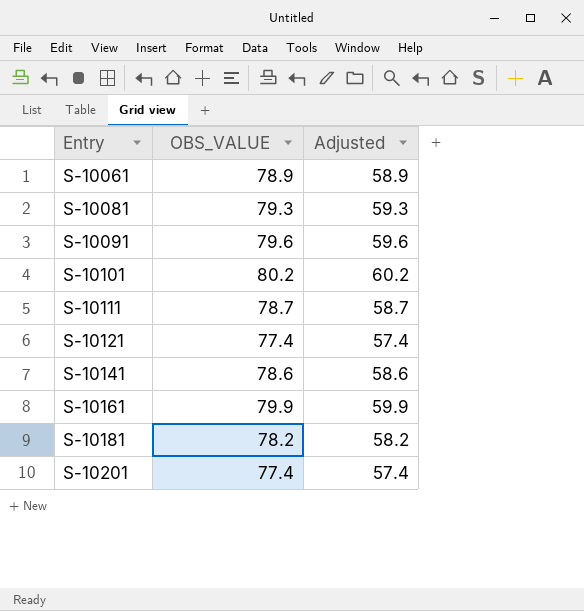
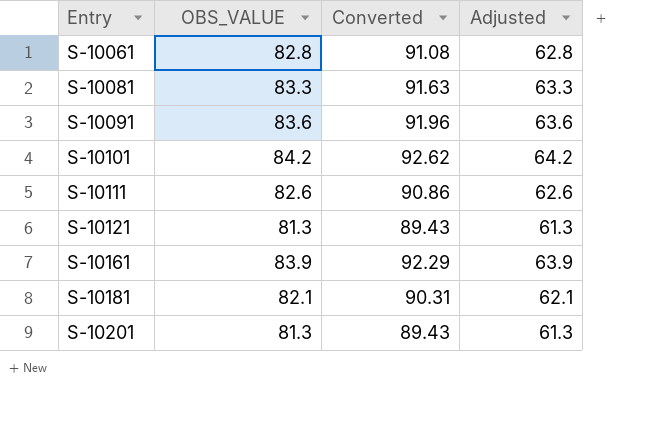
column Converted | formula: none -> [OBS_VALUE] * 1.1
row S-10141: 78.6 | 58.6 -> none
S-10061 | OBS_VALUE: 78.9 -> 82.8
S-10061 | Adjusted: 58.9 -> 62.8
S-10081 | OBS_VALUE: 79.3 -> 83.3
S-10081 | Adjusted: 59.3 -> 63.3
S-10091 | OBS_VALUE: 79.6 -> 83.6
S-10091 | Adjusted: 59.6 -> 63.6
S-10101 | OBS_VALUE: 80.2 -> 84.2
S-10101 | Adjusted: 60.2 -> 64.2
S-10111 | OBS_VALUE: 78.7 -> 82.6
S-10111 | Adjusted: 58.7 -> 62.6
S-10121 | OBS_VALUE: 77.4 -> 81.3
S-10121 | Adjusted: 57.4 -> 61.3
S-10161 | OBS_VALUE: 79.9 -> 83.9
S-10161 | Adjusted: 59.9 -> 63.9
S-10181 | OBS_VALUE: 78.2 -> 82.1
S-10181 | Adjusted: 58.2 -> 62.1
S-10201 | OBS_VALUE: 77.4 -> 81.3
S-10201 | Adjusted: 57.4 -> 61.3

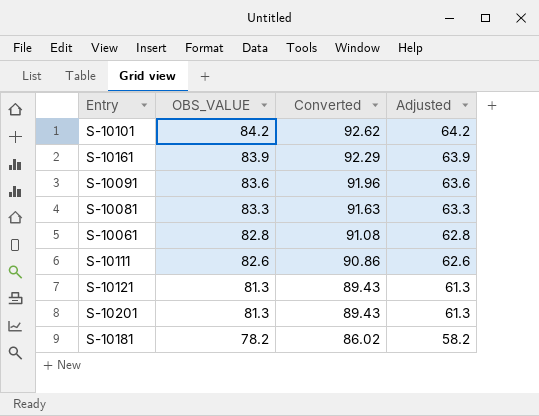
row order: Entry ascending -> OBS_VALUE descending
S-10181 | OBS_VALUE: 82.1 -> 78.2
S-10181 | Converted: 90.31 -> 86.02
S-10181 | Adjusted: 62.1 -> 58.2

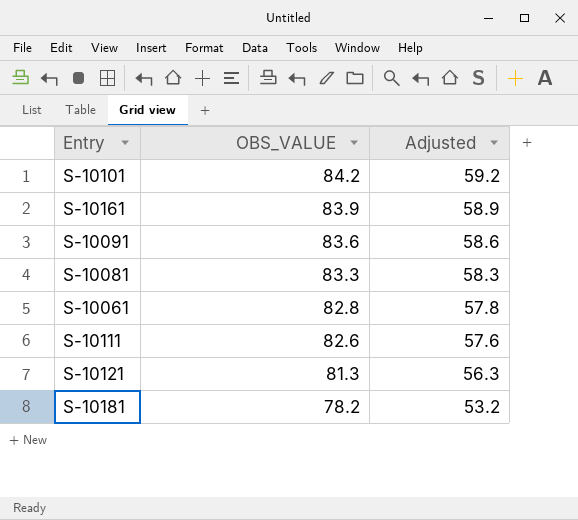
column Converted | formula: [OBS_VALUE] * 1.1 -> none
column Adjusted | formula: [OBS_VALUE] - 20 -> [OBS_VALUE] - 25
row S-10201: 81.3 | 89.43 | 61.3 -> none

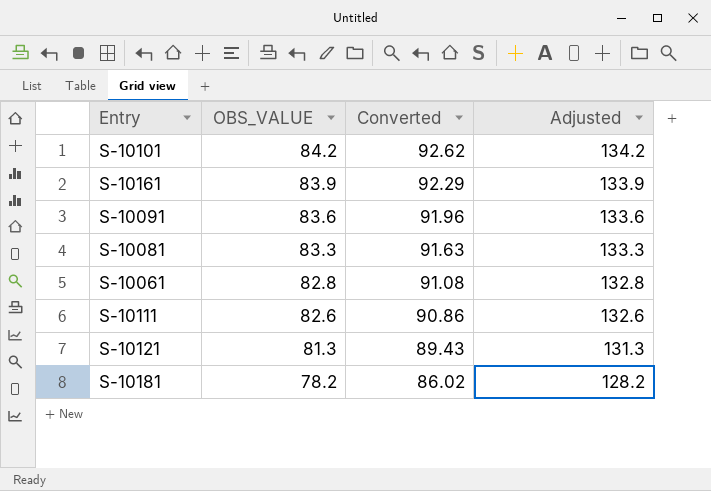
column Converted | formula: none -> [OBS_VALUE] * 1.1
column Adjusted | formula: [OBS_VALUE] - 25 -> [OBS_VALUE] + 50

